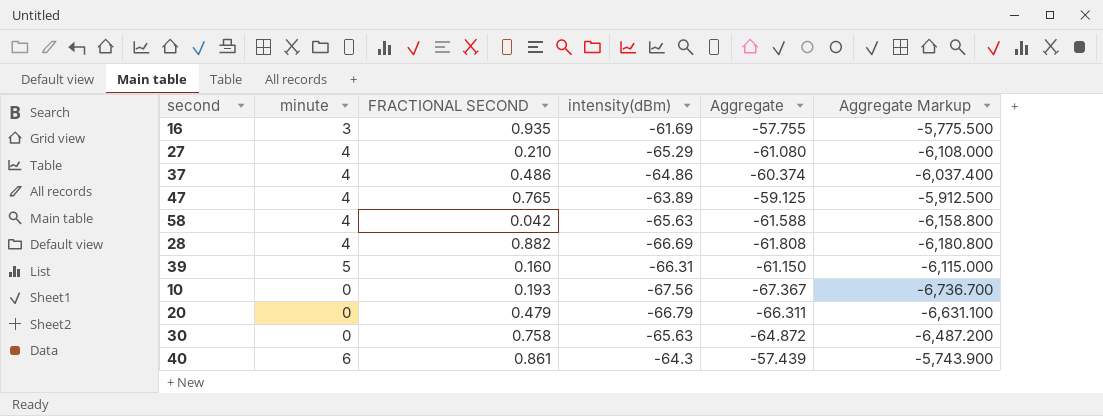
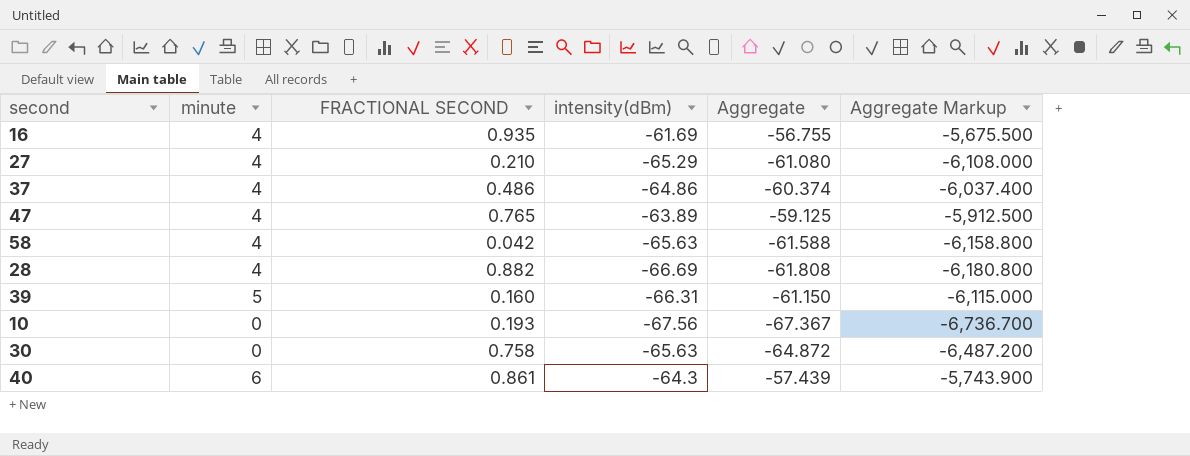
row 20: 0 | 0.479 | -66.79 | -66.311 | -6,631.100 -> none
16 | minute: 3 -> 4
16 | Aggregate: -57.755 -> -56.755
16 | Aggregate Markup: -5,775.500 -> -5,675.500

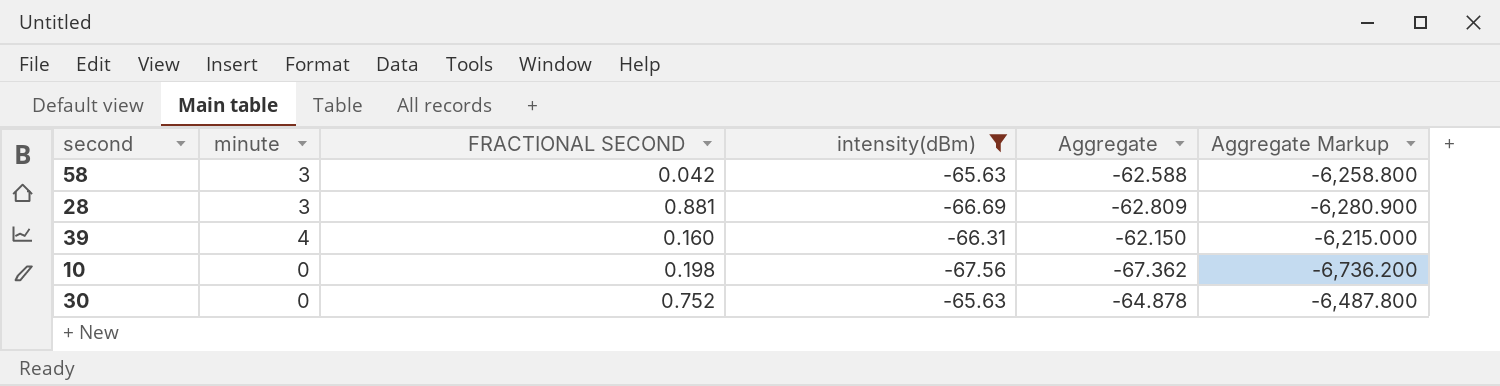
filter: none -> intensity(dBm) <= -65.63
58 | minute: 4 -> 3
58 | Aggregate: -61.588 -> -62.588
58 | Aggregate Markup: -6,158.800 -> -6,258.800
28 | minute: 4 -> 3
28 | FRACTIONAL SECOND: 0.882 -> 0.881
28 | Aggregate: -61.808 -> -62.809
28 | Aggregate Markup: -6,180.800 -> -6,280.900
39 | minute: 5 -> 4
39 | Aggregate: -61.150 -> -62.150
39 | Aggregate Markup: -6,115.000 -> -6,215.000
10 | FRACTIONAL SECOND: 0.193 -> 0.198
10 | Aggregate: -67.367 -> -67.362
10 | Aggregate Markup: -6,736.700 -> -6,736.200
30 | FRACTIONAL SECOND: 0.758 -> 0.752
30 | Aggregate: -64.872 -> -64.878
30 | Aggregate Markup: -6,487.200 -> -6,487.800

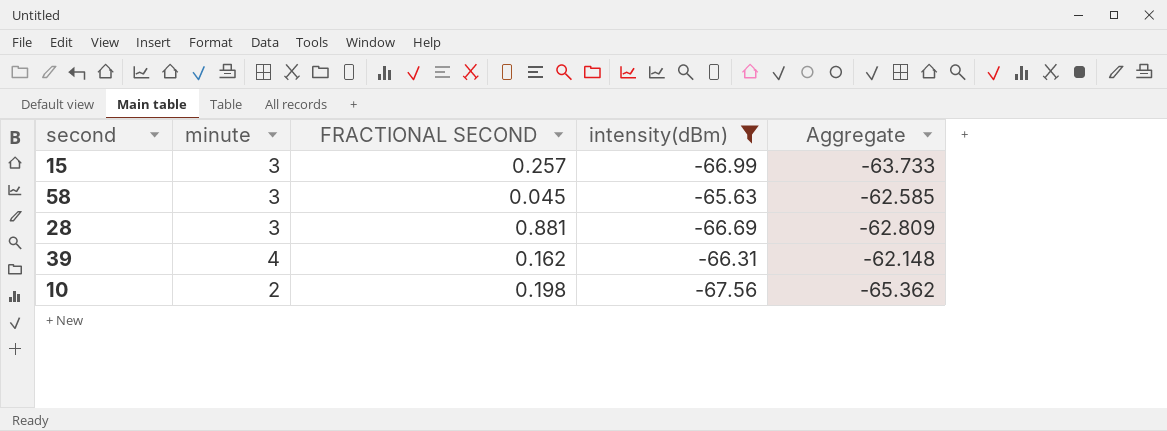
column Aggregate Markup | formula: [Aggregate] * 100 -> none
row 30: 0 | 0.752 | -65.63 | -64.878 | -6,487.800 -> none
row 15: none -> 3 | 0.257 | -66.99 | -63.733
58 | FRACTIONAL SECOND: 0.042 -> 0.045
58 | Aggregate: -62.588 -> -62.585
39 | FRACTIONAL SECOND: 0.160 -> 0.162
39 | Aggregate: -62.150 -> -62.148
10 | minute: 0 -> 2
10 | Aggregate: -67.362 -> -65.362

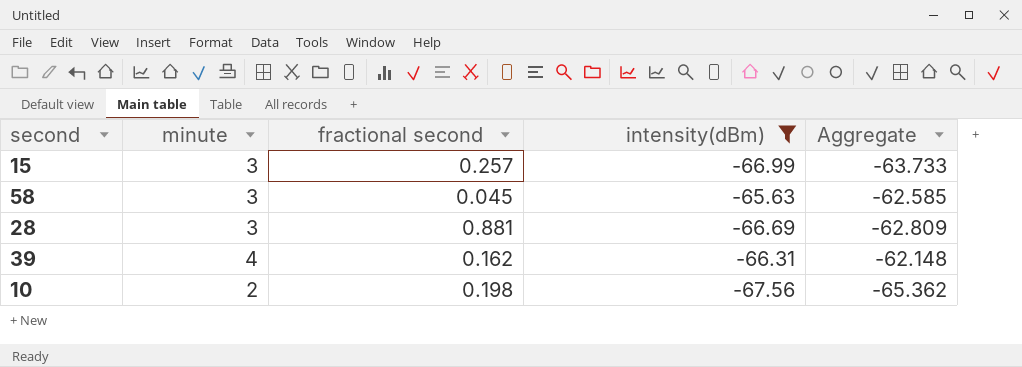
column name: FRACTIONAL SECOND -> fractional second

